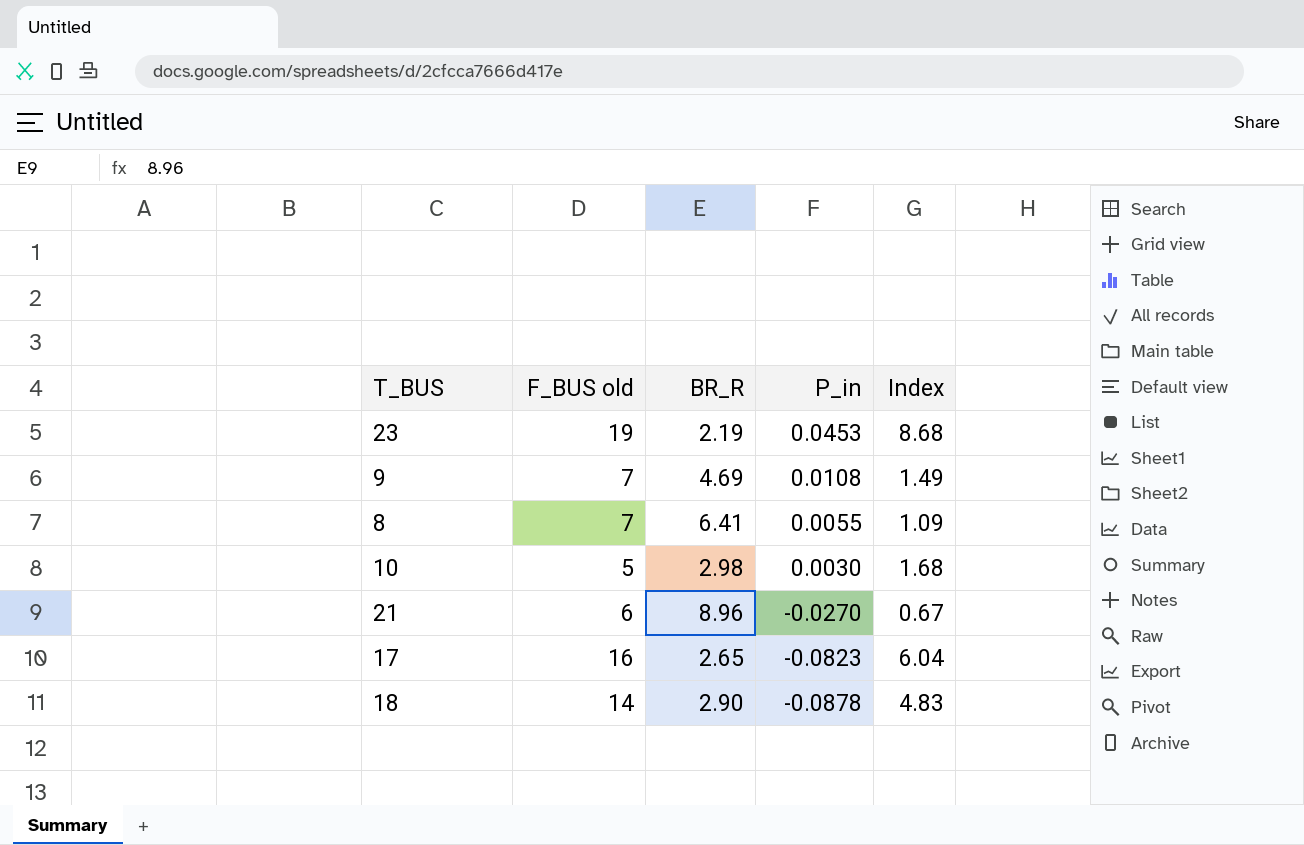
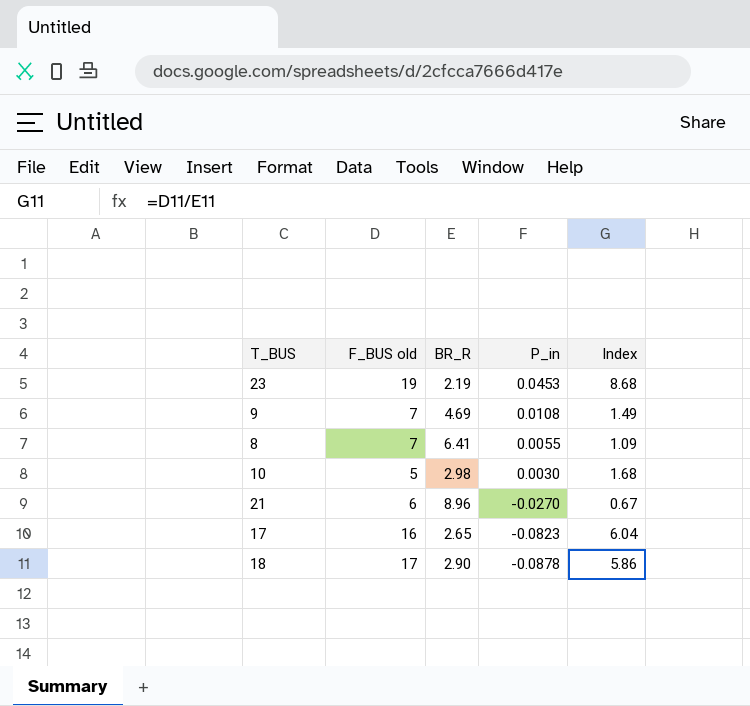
18 | F_BUS old: 14 -> 17
18 | Index: 4.83 -> 5.86

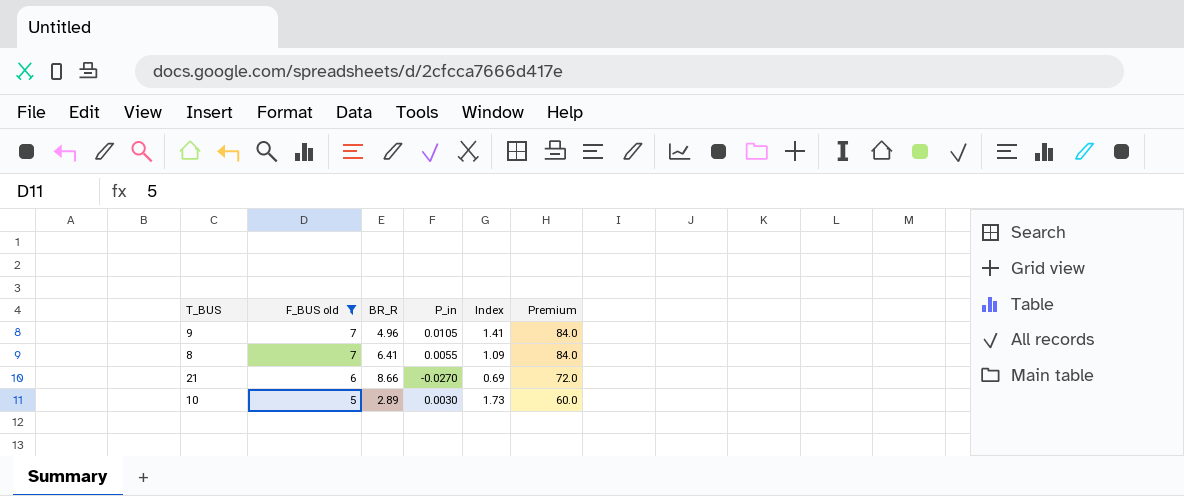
filter: none -> F_BUS old <= 7
row order: P_in descending -> F_BUS old descending
column Premium | formula: none -> [F_BUS old] * 12
9 | BR_R: 4.69 -> 4.96
9 | P_in: 0.0108 -> 0.0105
9 | Index: 1.49 -> 1.41
21 | BR_R: 8.96 -> 8.66
21 | Index: 0.67 -> 0.69
10 | BR_R: 2.98 -> 2.89
10 | Index: 1.68 -> 1.73

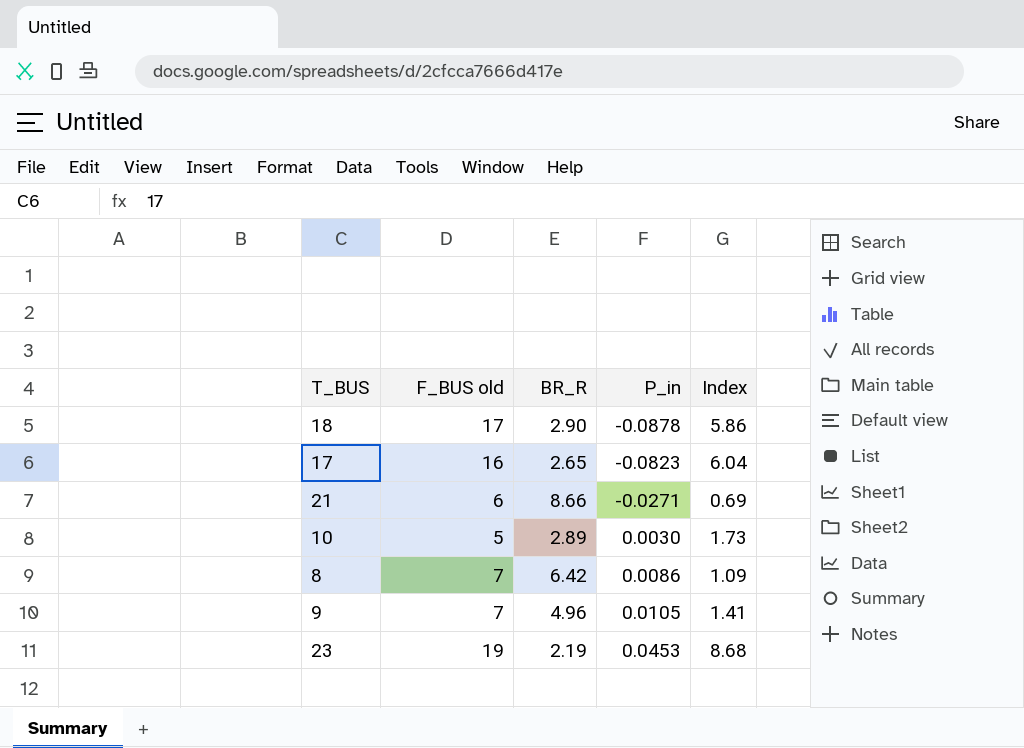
filter: F_BUS old <= 7 -> none
row order: F_BUS old descending -> P_in ascending
column Premium | formula: [F_BUS old] * 12 -> none
21 | P_in: -0.0270 -> -0.0271
8 | BR_R: 6.41 -> 6.42
8 | P_in: 0.0055 -> 0.0086

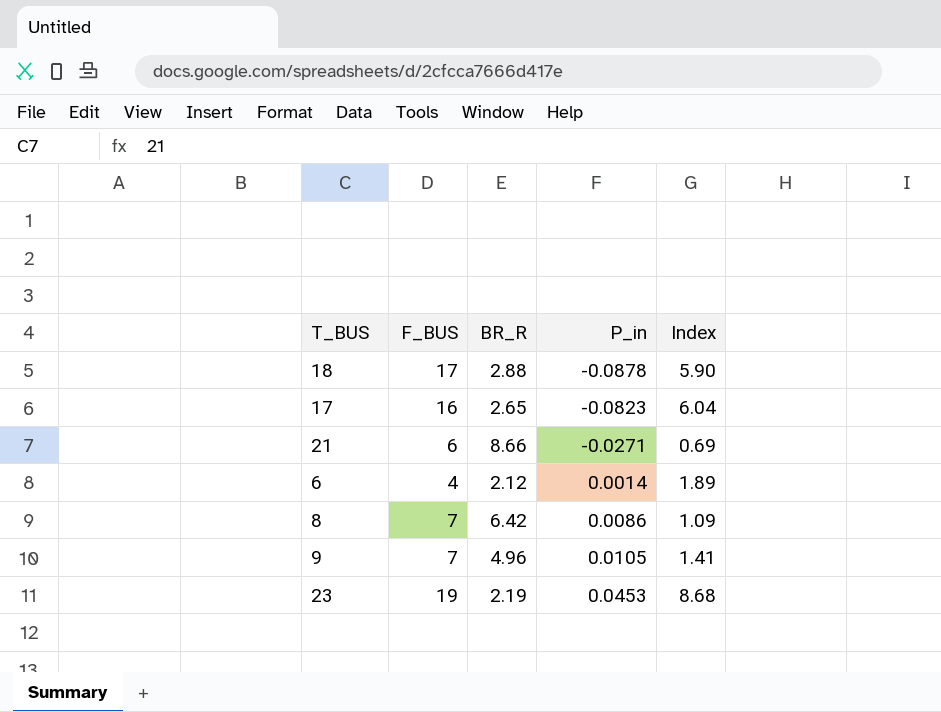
column name: F_BUS old -> F_BUS
row 10: 5 | 2.89 | 0.0030 | 1.73 -> none
18 | BR_R: 2.90 -> 2.88
18 | Index: 5.86 -> 5.90
row 6: none -> 4 | 2.12 | 0.0014 | 1.89

